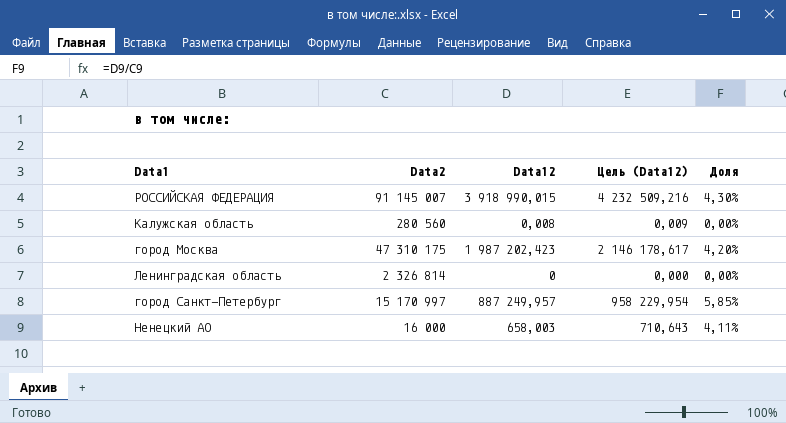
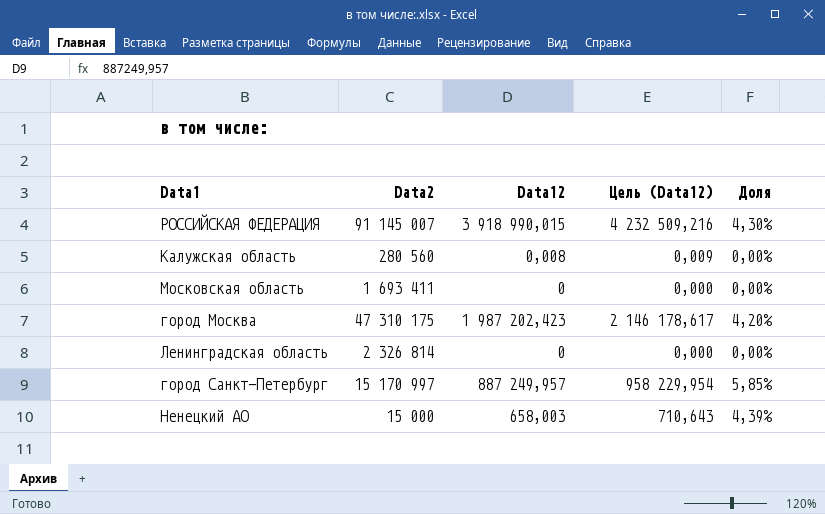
row Московская область: none -> 1 693 411 | 0 | 0,000 | 0,00%
Ненецкий АО | Data2: 16 000 -> 15 000
Ненецкий АО | Доля: 4,11% -> 4,39%

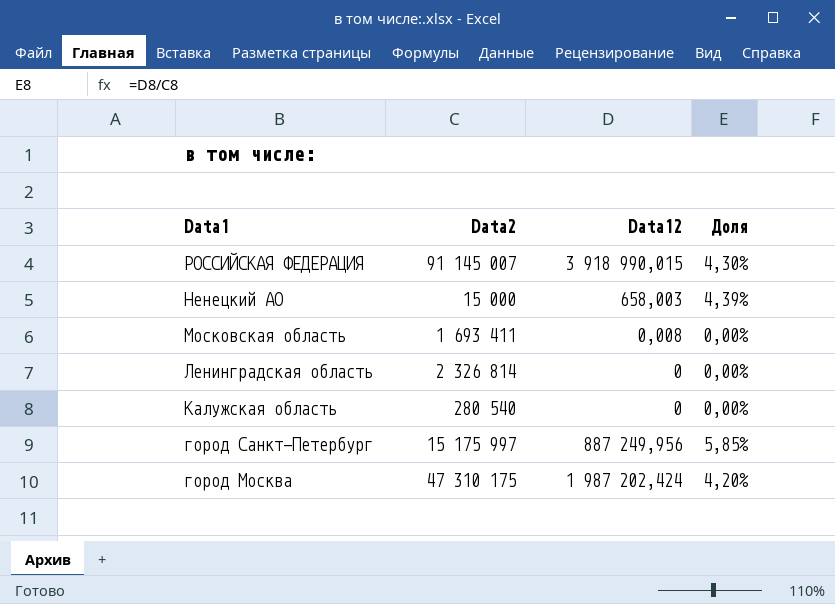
row order: none -> Data1 descending
column Цель (Data12) | formula: [Data12] * 1,08 -> none
Московская область | Data12: 0 -> 0,008
Калужская область | Data2: 280 560 -> 280 540
Калужская область | Data12: 0,008 -> 0
город Санкт-Петербург | Data2: 15 170 997 -> 15 175 997
город Санкт-Петербург | Data12: 887 249,957 -> 887 249,956
город Москва | Data12: 1 987 202,423 -> 1 987 202,424

